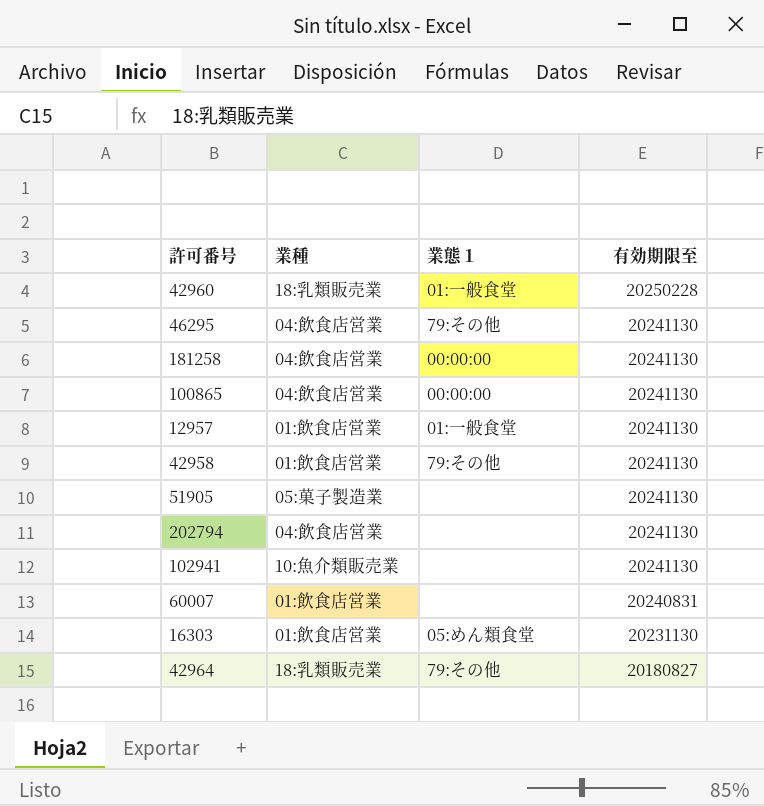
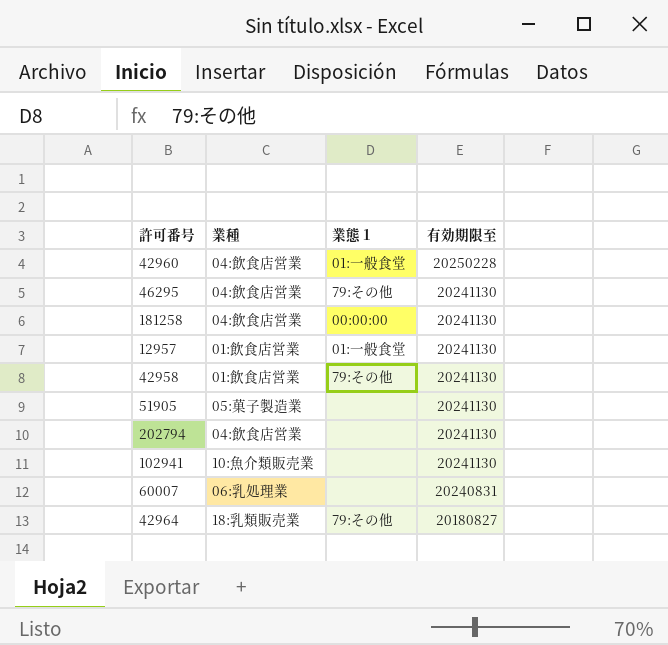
row 100865: 04:飲食店営業 | 00:00:00 | 20241130 -> none
row 16303: 01:飲食店営業 | 05:めん類食堂 | 20231130 -> none
42960 | 業種: 18:乳類販売業 -> 04:飲食店営業
60007 | 業種: 01:飲食店営業 -> 06:乳処理業

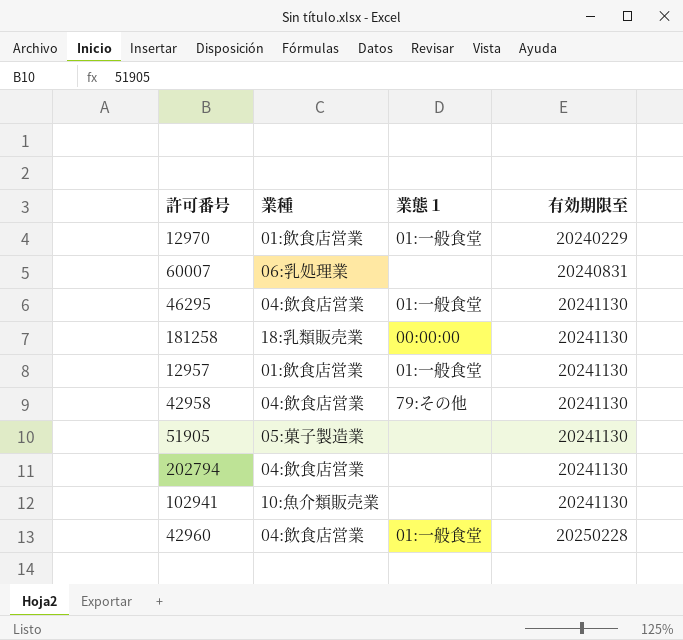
row order: 有効期限至 descending -> 有効期限至 ascending
row 42964: 18:乳類販売業 | 79:その他 | 20180827 -> none
row 12970: none -> 01:飲食店営業 | 01:一般食堂 | 20240229
46295 | 業態１: 79:その他 -> 01:一般食堂
181258 | 業種: 04:飲食店営業 -> 18:乳類販売業
42958 | 業種: 01:飲食店営業 -> 04:飲食店営業

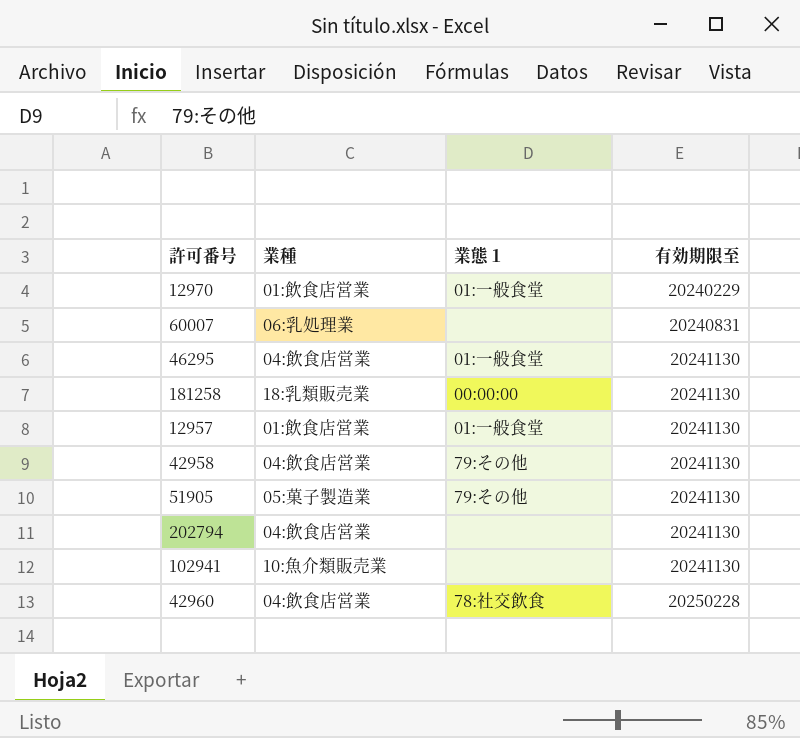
51905 | 業態１: none -> 79:その他
42960 | 業態１: 01:一般食堂 -> 78:社交飲食

